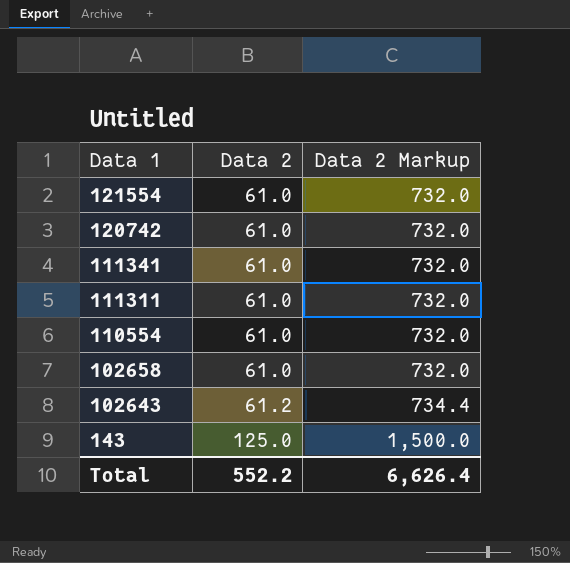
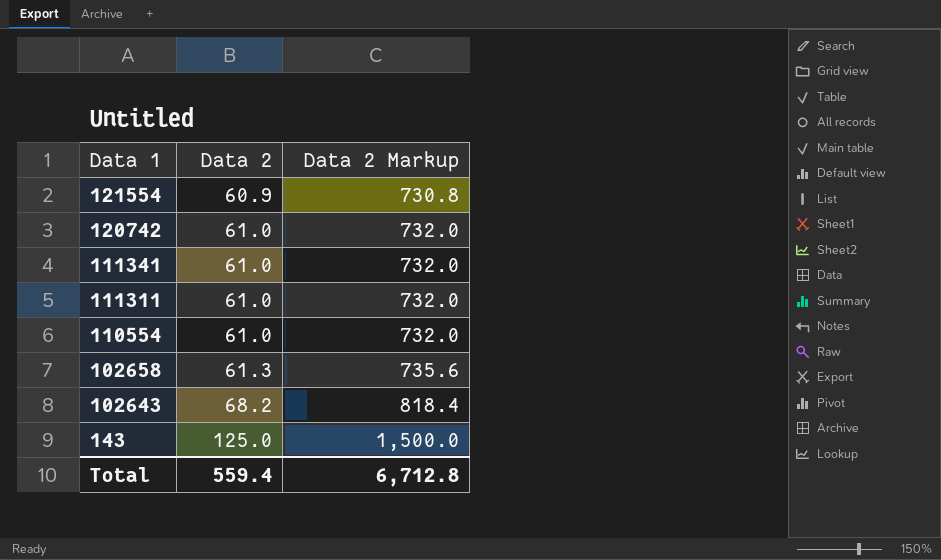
121554 | Data 2: 61.0 -> 60.9
121554 | Data 2 Markup: 732.0 -> 730.8
102658 | Data 2: 61.0 -> 61.3
102658 | Data 2 Markup: 732.0 -> 735.6
102643 | Data 2: 61.2 -> 68.2
102643 | Data 2 Markup: 734.4 -> 818.4
Total | Data 2: 552.2 -> 559.4
Total | Data 2 Markup: 6,626.4 -> 6,712.8

